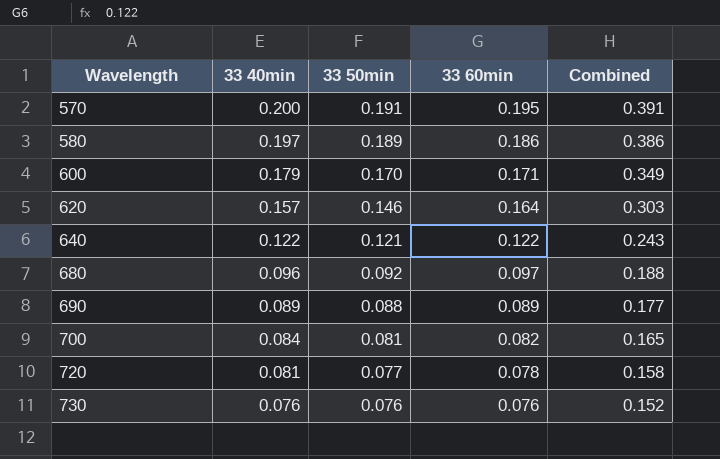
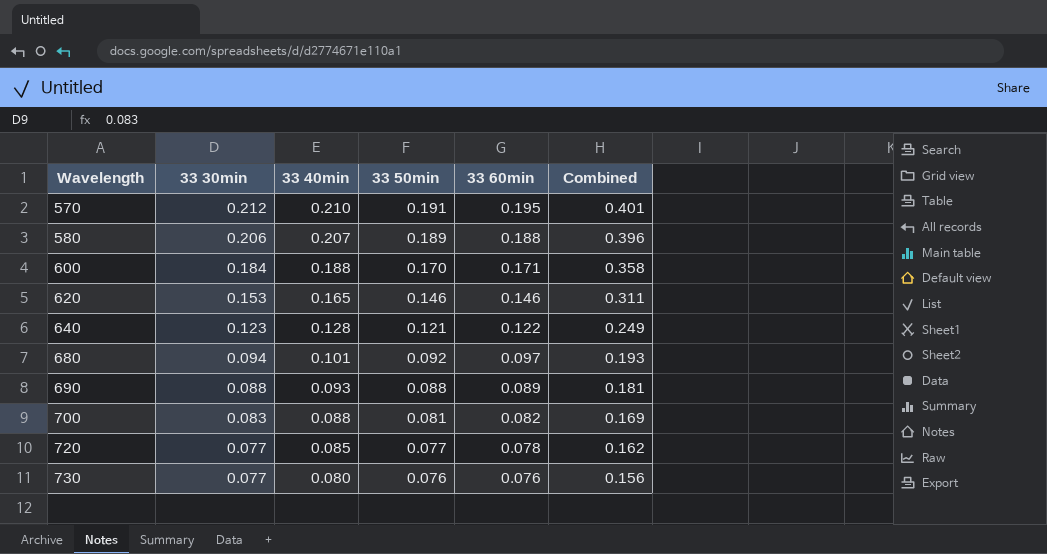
column 33 30min | position: none -> 2
570 | 33 40min: 0.200 -> 0.210
570 | Combined: 0.391 -> 0.401
580 | 33 40min: 0.197 -> 0.207
580 | 33 60min: 0.186 -> 0.188
580 | Combined: 0.386 -> 0.396
600 | 33 40min: 0.179 -> 0.188
600 | Combined: 0.349 -> 0.358
620 | 33 40min: 0.157 -> 0.165
620 | 33 60min: 0.164 -> 0.146
620 | Combined: 0.303 -> 0.311
640 | 33 40min: 0.122 -> 0.128
640 | Combined: 0.243 -> 0.249
680 | 33 40min: 0.096 -> 0.101
680 | Combined: 0.188 -> 0.193
690 | 33 40min: 0.089 -> 0.093
690 | Combined: 0.177 -> 0.181
700 | 33 40min: 0.084 -> 0.088
700 | Combined: 0.165 -> 0.169
720 | 33 40min: 0.081 -> 0.085
720 | Combined: 0.158 -> 0.162
730 | 33 40min: 0.076 -> 0.080
730 | Combined: 0.152 -> 0.156

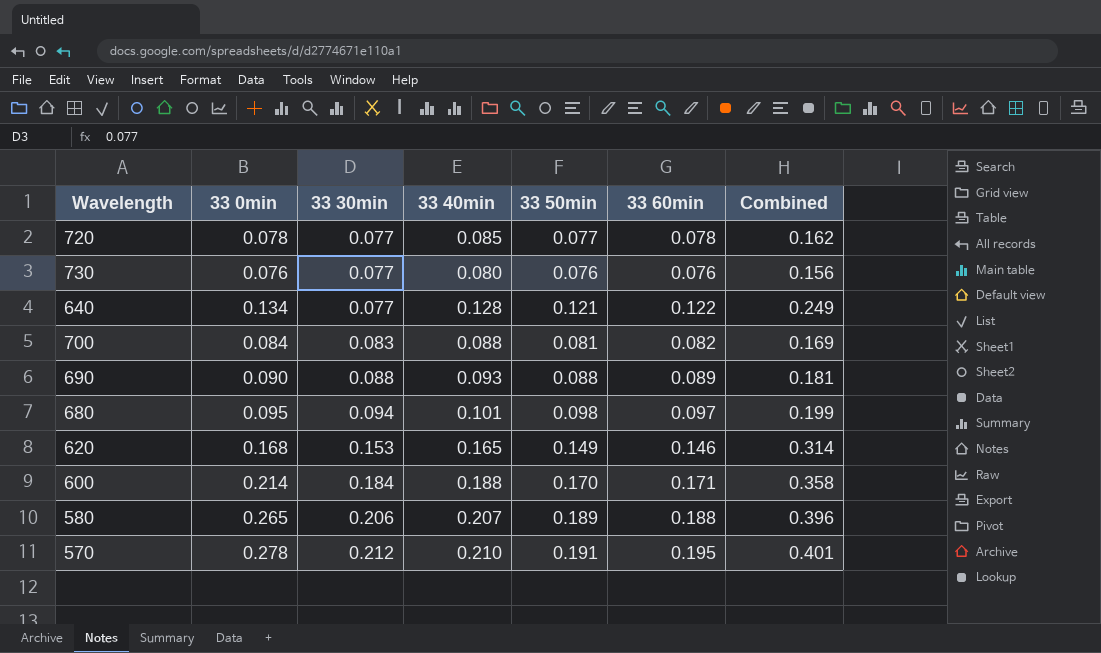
row order: Wavelength ascending -> 33 30min ascending
column 33 0min | position: none -> 2
640 | 33 30min: 0.123 -> 0.077
680 | 33 50min: 0.092 -> 0.098
680 | Combined: 0.193 -> 0.199
620 | 33 50min: 0.146 -> 0.149
620 | Combined: 0.311 -> 0.314

